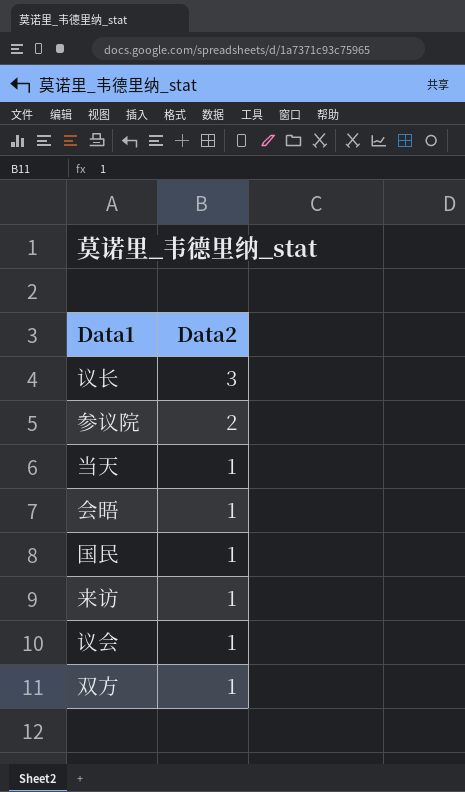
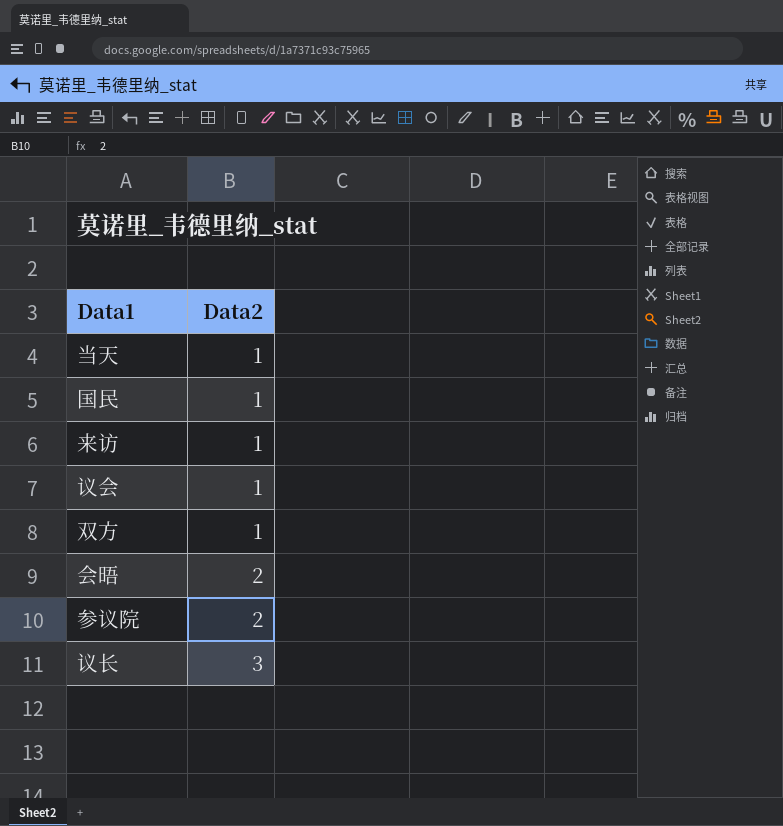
row order: Data2 descending -> Data2 ascending
会晤 | Data2: 1 -> 2

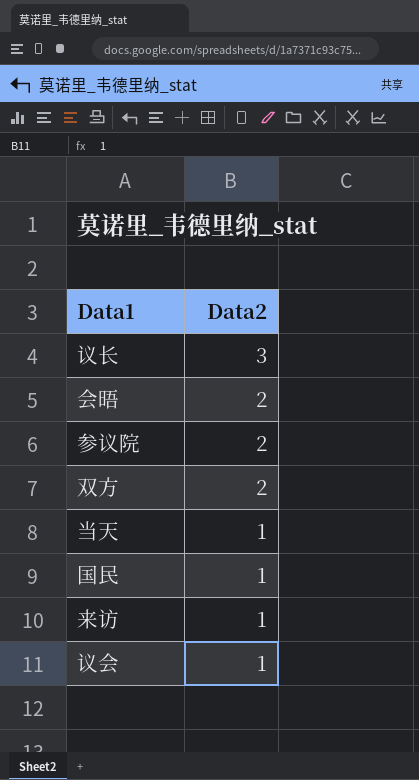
row order: Data2 ascending -> Data2 descending
双方 | Data2: 1 -> 2

